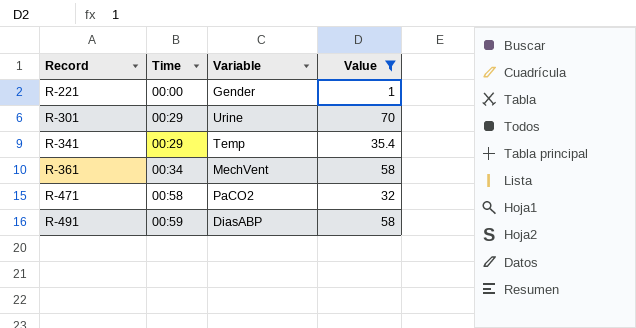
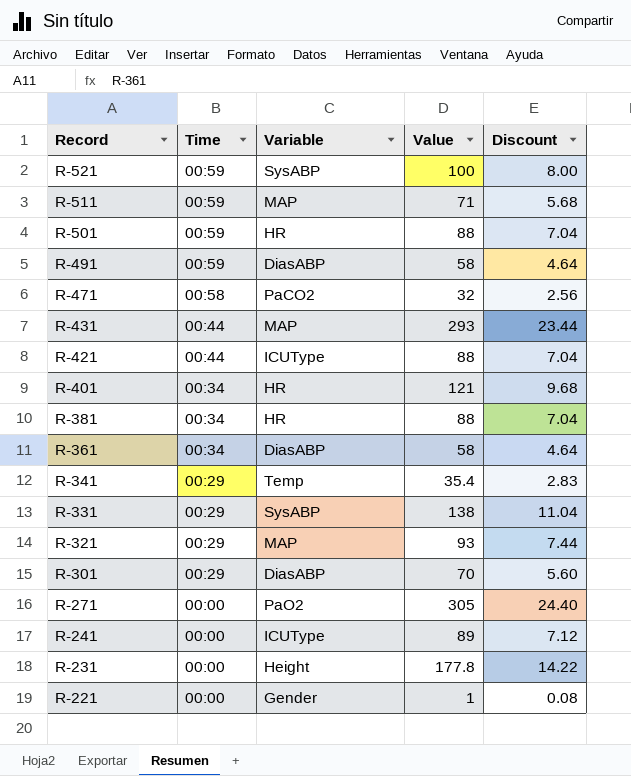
filter: Value <= 70 -> none
row order: Record ascending -> Record descending
column Discount | formula: none -> [Value] * 0.08
R-361 | Variable: MechVent -> DiasABP
R-301 | Variable: Urine -> DiasABP

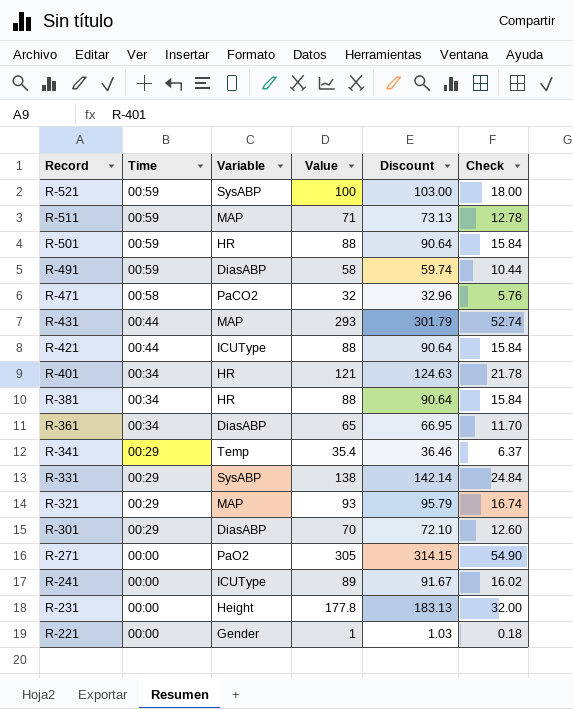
column Discount | formula: [Value] * 0.08 -> [Value] * 1.03
column Check | formula: none -> [Value] * 0.18
R-361 | Value: 58 -> 65

